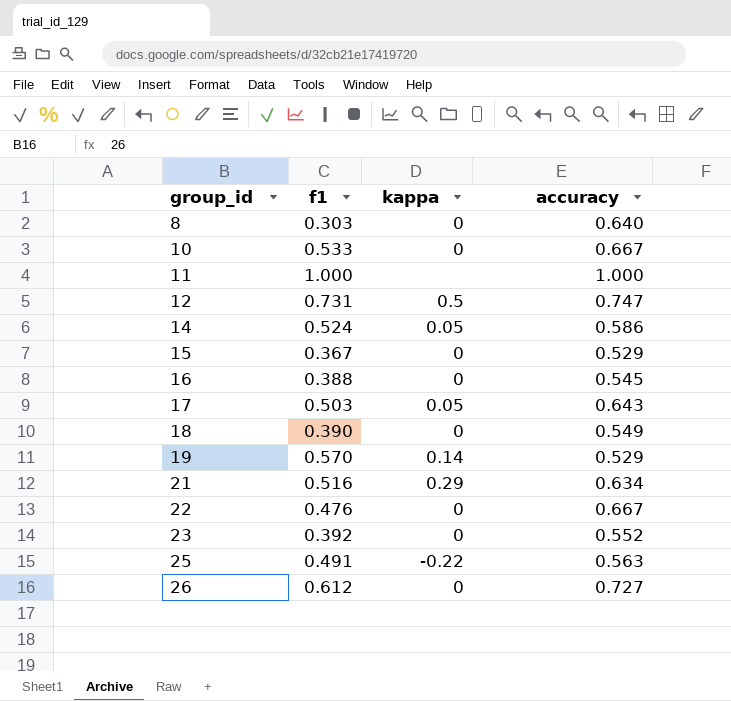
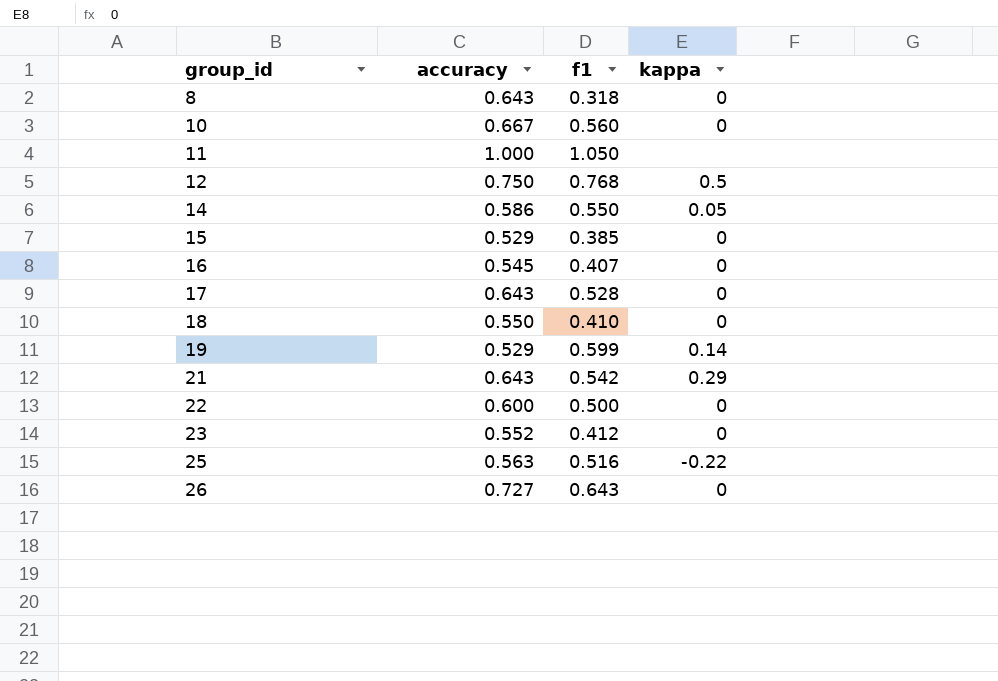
column accuracy | position: 4 -> 2
8 | accuracy: 0.640 -> 0.643
8 | f1: 0.303 -> 0.318
10 | f1: 0.533 -> 0.560
11 | f1: 1.000 -> 1.050
12 | accuracy: 0.747 -> 0.750
12 | f1: 0.731 -> 0.768
14 | f1: 0.524 -> 0.550
15 | f1: 0.367 -> 0.385
16 | f1: 0.388 -> 0.407
17 | f1: 0.503 -> 0.528
17 | kappa: 0.05 -> 0
18 | accuracy: 0.549 -> 0.550
18 | f1: 0.390 -> 0.410
19 | f1: 0.570 -> 0.599
21 | accuracy: 0.634 -> 0.643
21 | f1: 0.516 -> 0.542
22 | accuracy: 0.667 -> 0.600
22 | f1: 0.476 -> 0.500
23 | f1: 0.392 -> 0.412
25 | f1: 0.491 -> 0.516
26 | f1: 0.612 -> 0.643

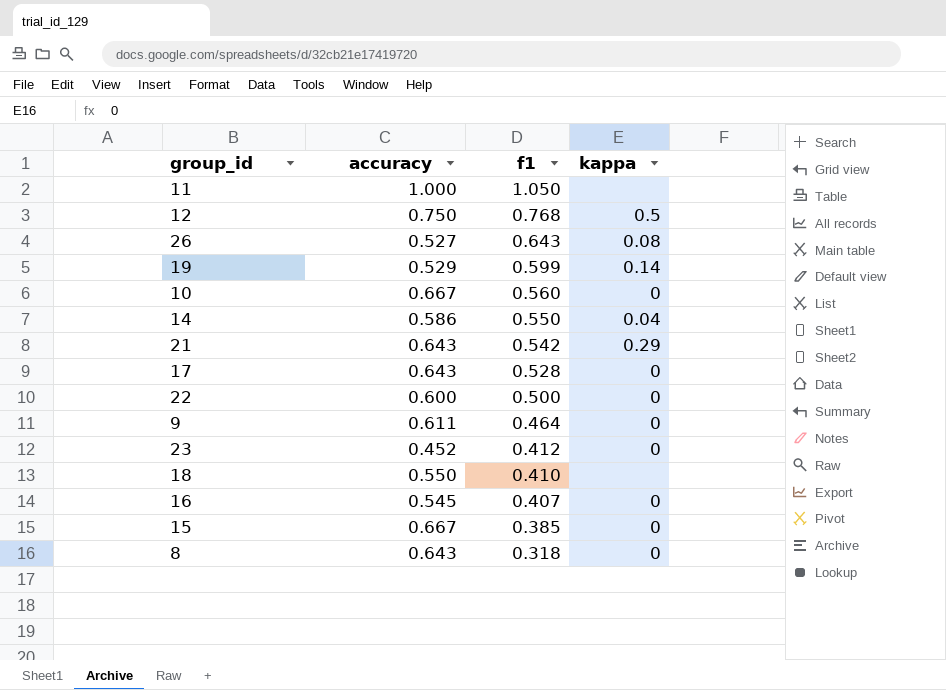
row order: group_id ascending -> f1 descending
row 25: 0.563 | 0.516 | -0.22 -> none
26 | accuracy: 0.727 -> 0.527
26 | kappa: 0 -> 0.08
14 | kappa: 0.05 -> 0.04
row 9: none -> 0.611 | 0.464 | 0
23 | accuracy: 0.552 -> 0.452
18 | kappa: 0 -> none
15 | accuracy: 0.529 -> 0.667

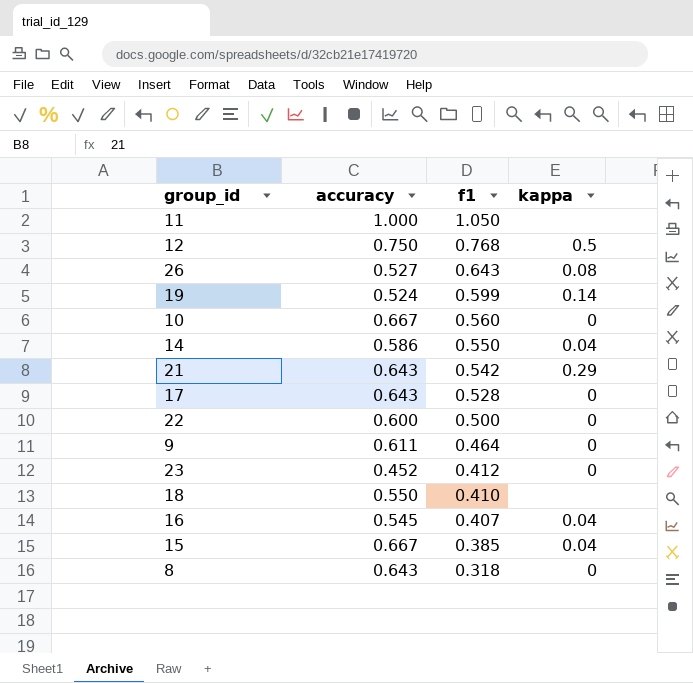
19 | accuracy: 0.529 -> 0.524
16 | kappa: 0 -> 0.04
15 | kappa: 0 -> 0.04

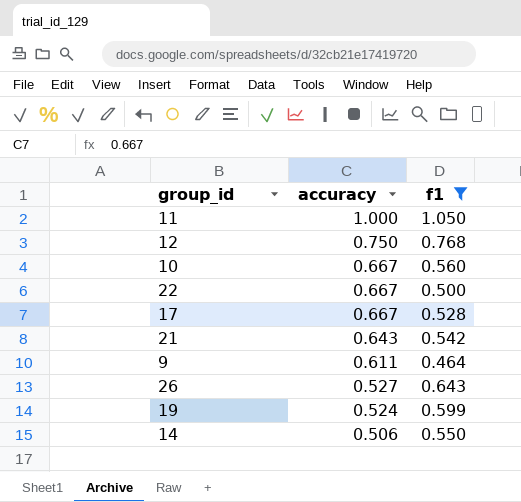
filter: none -> f1 >= 0.464
row order: f1 descending -> accuracy descending
column kappa | position: 4 -> none
22 | accuracy: 0.600 -> 0.667
17 | accuracy: 0.643 -> 0.667
14 | accuracy: 0.586 -> 0.506

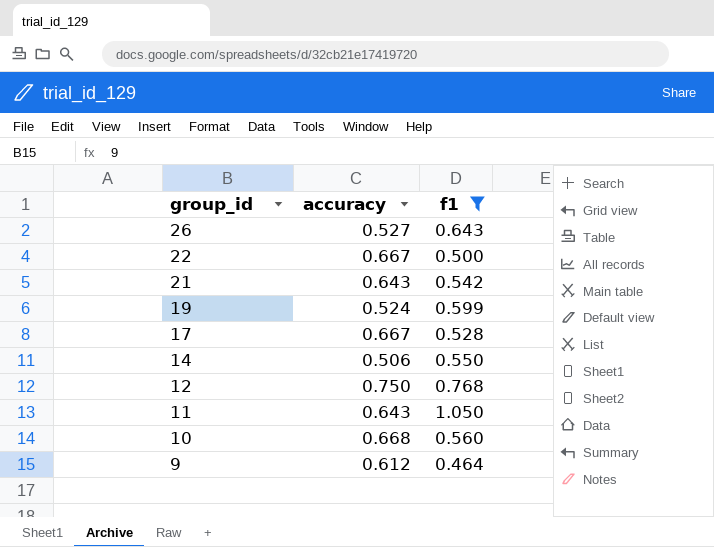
row order: accuracy descending -> group_id descending
11 | accuracy: 1.000 -> 0.643
10 | accuracy: 0.667 -> 0.668
9 | accuracy: 0.611 -> 0.612

